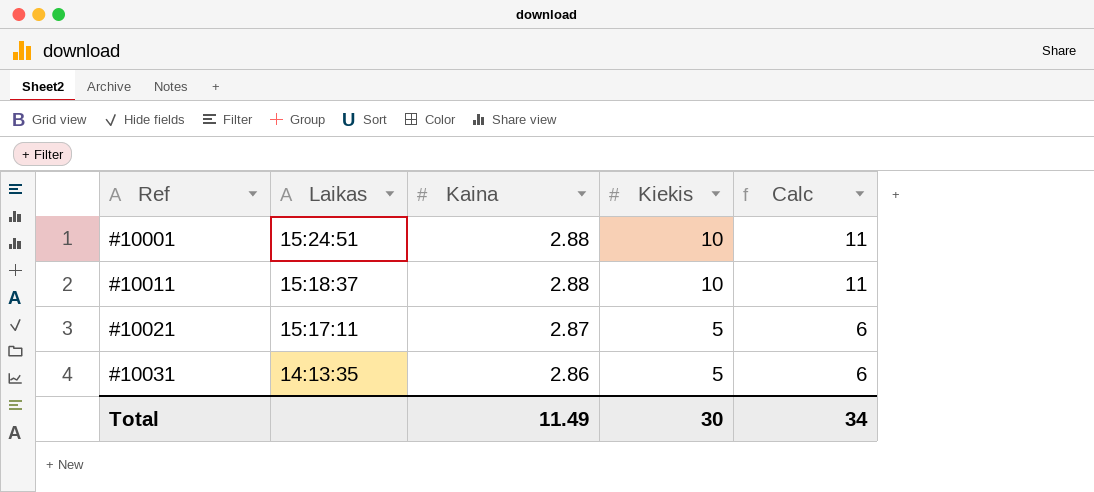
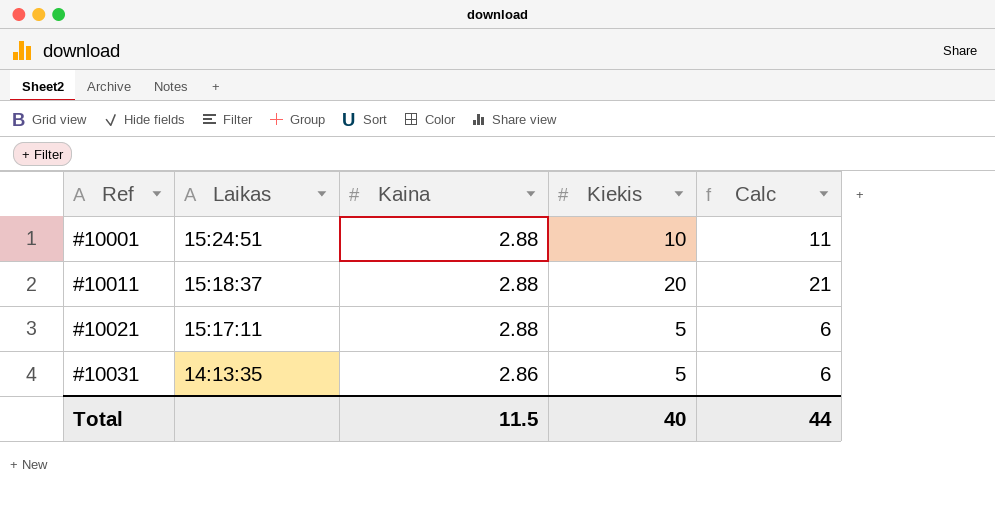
#10011 | Kiekis: 10 -> 20
#10011 | Calc: 11 -> 21
#10021 | Kaina: 2.87 -> 2.88
Total | Kaina: 11.49 -> 11.5
Total | Kiekis: 30 -> 40
Total | Calc: 34 -> 44

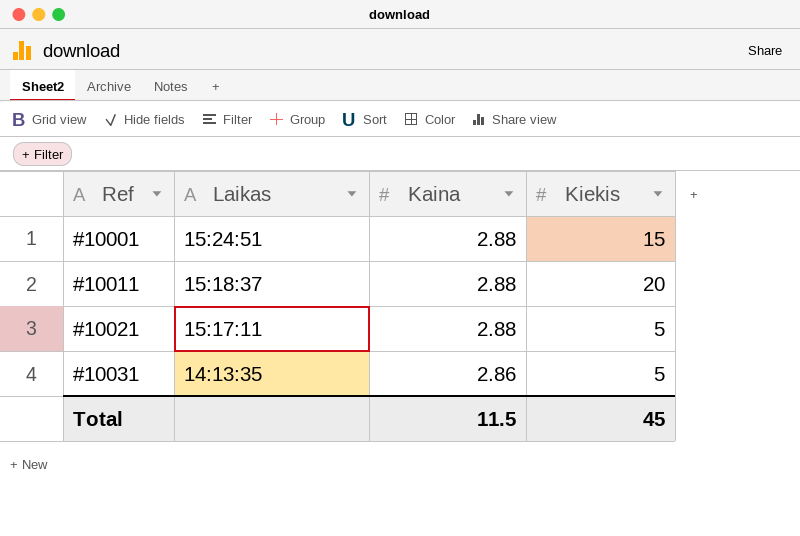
column Calc | formula: [Kiekis] + 1 -> none
#10001 | Kiekis: 10 -> 15
Total | Kiekis: 40 -> 45

